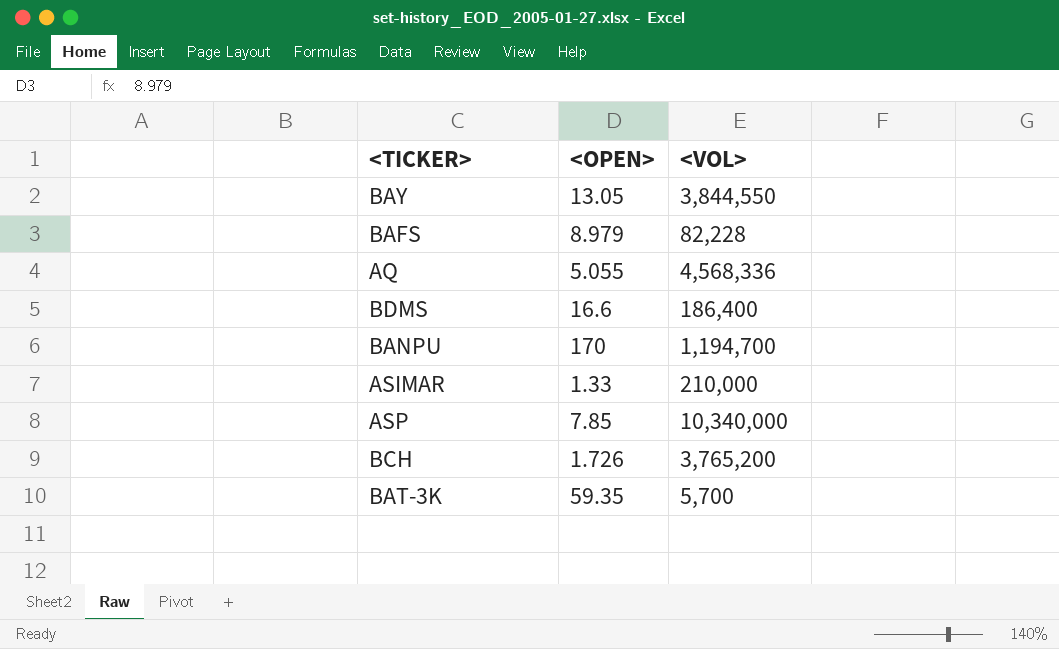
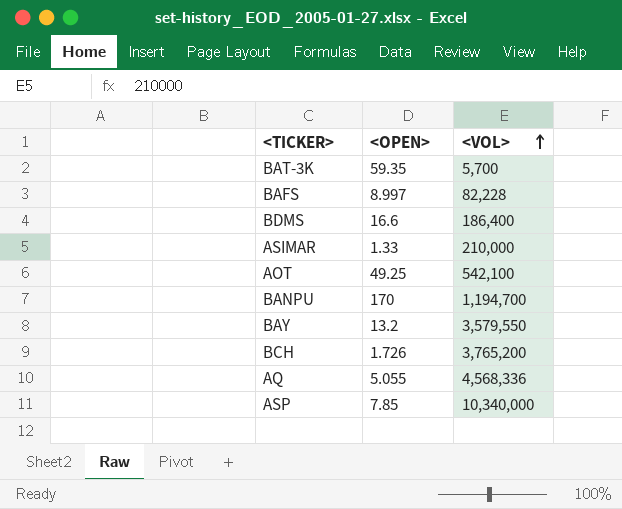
row order: none -> <VOL> ascending
BAFS | <OPEN>: 8.979 -> 8.997
row AOT: none -> 49.25 | 542,100
BAY | <OPEN>: 13.05 -> 13.2
BAY | <VOL>: 3,844,550 -> 3,579,550

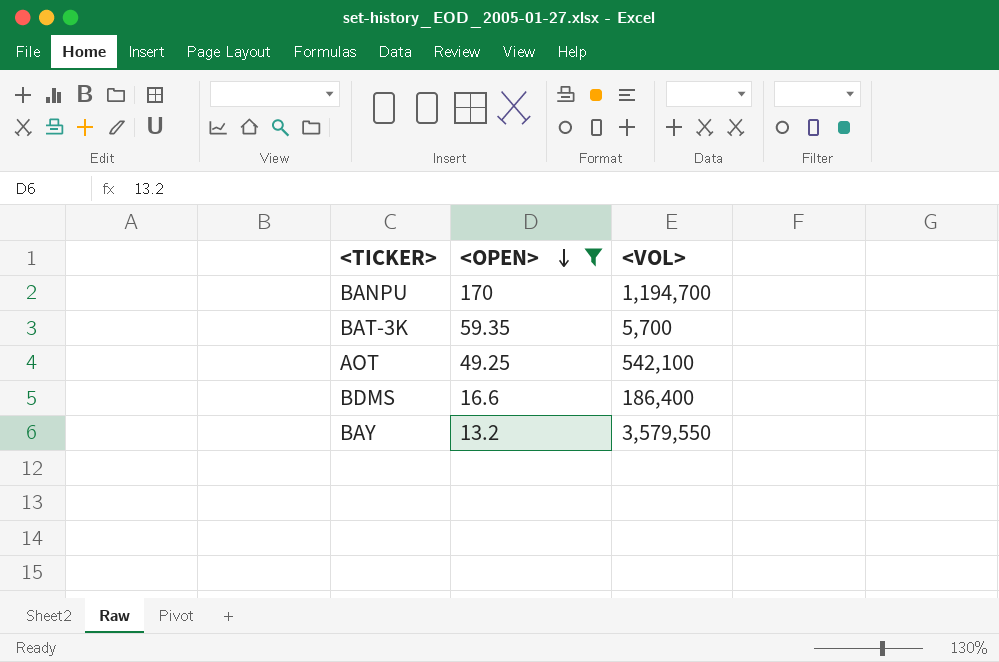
filter: none -> <OPEN> >= 13.2
row order: <VOL> ascending -> <OPEN> descending

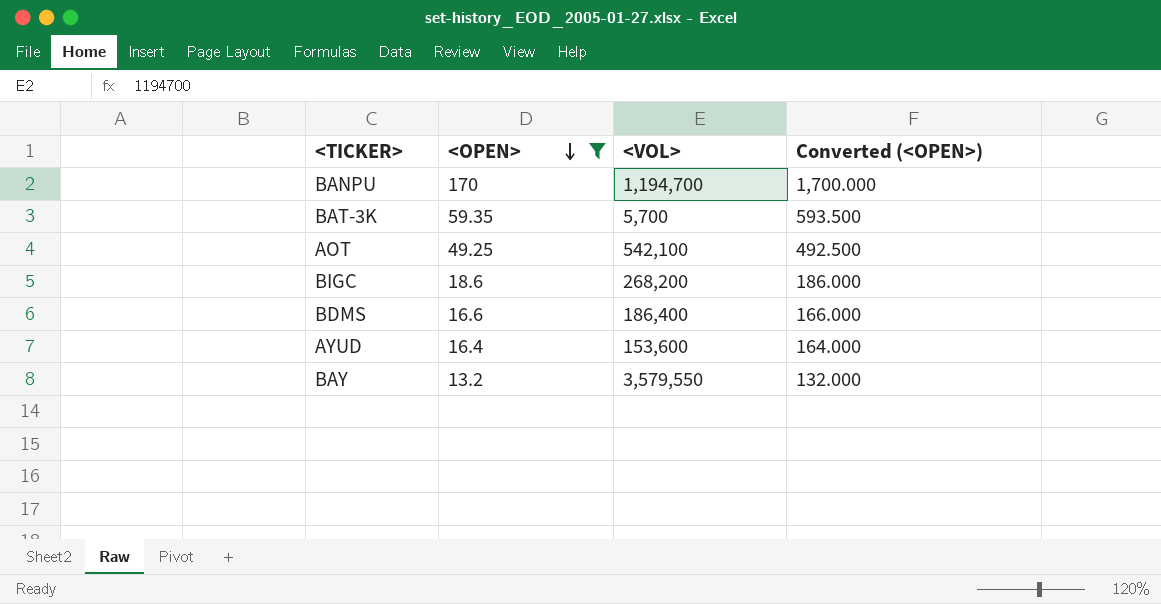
column Converted (<OPEN>) | formula: none -> [<OPEN>] * 10
row BIGC: none -> 18.6 | 268,200 | 186.000
row AYUD: none -> 16.4 | 153,600 | 164.000

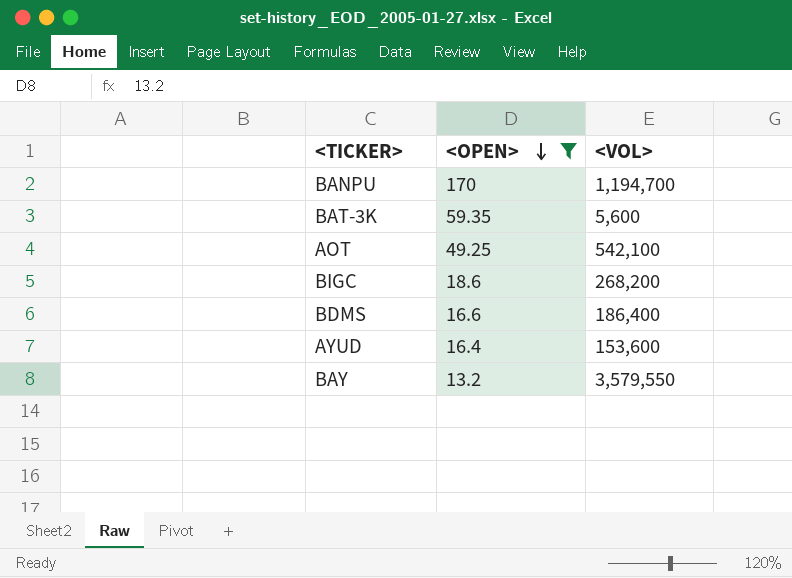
column Converted (<OPEN>) | formula: [<OPEN>] * 10 -> none
BAT-3K | <VOL>: 5,700 -> 5,600

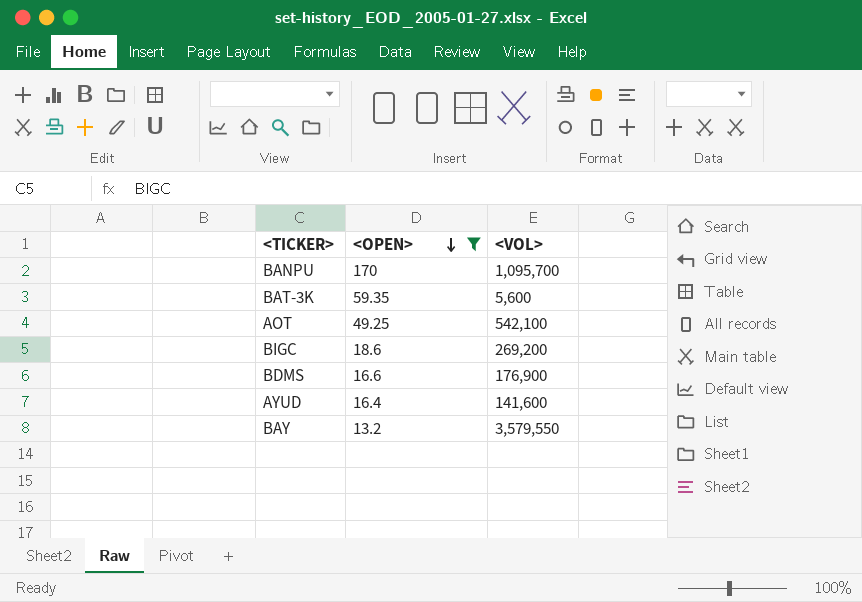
BANPU | <VOL>: 1,194,700 -> 1,095,700
BIGC | <VOL>: 268,200 -> 269,200
BDMS | <VOL>: 186,400 -> 176,900
AYUD | <VOL>: 153,600 -> 141,600

